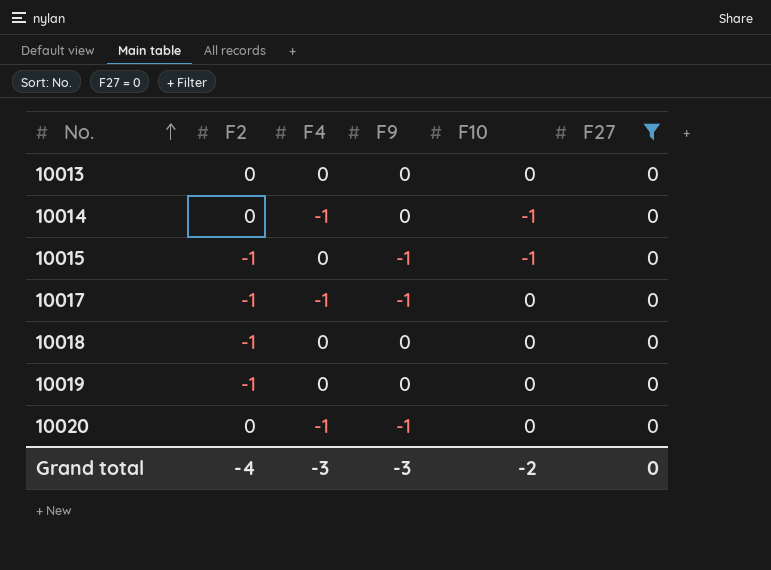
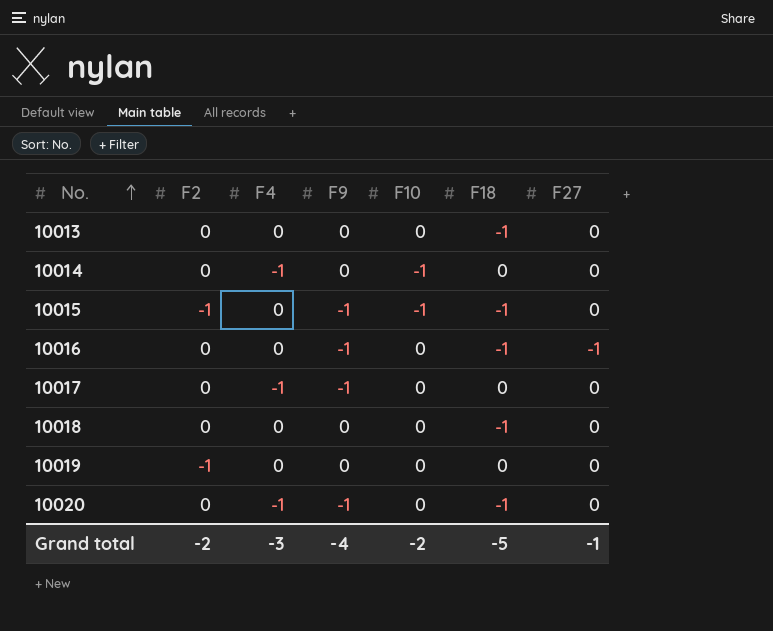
filter: F27 = 0 -> none
column F18 | position: none -> 6
10017 | F2: -1 -> 0
10018 | F2: -1 -> 0
Grand total | F2: -4 -> -2
Grand total | F9: -3 -> -4
Grand total | F27: 0 -> -1

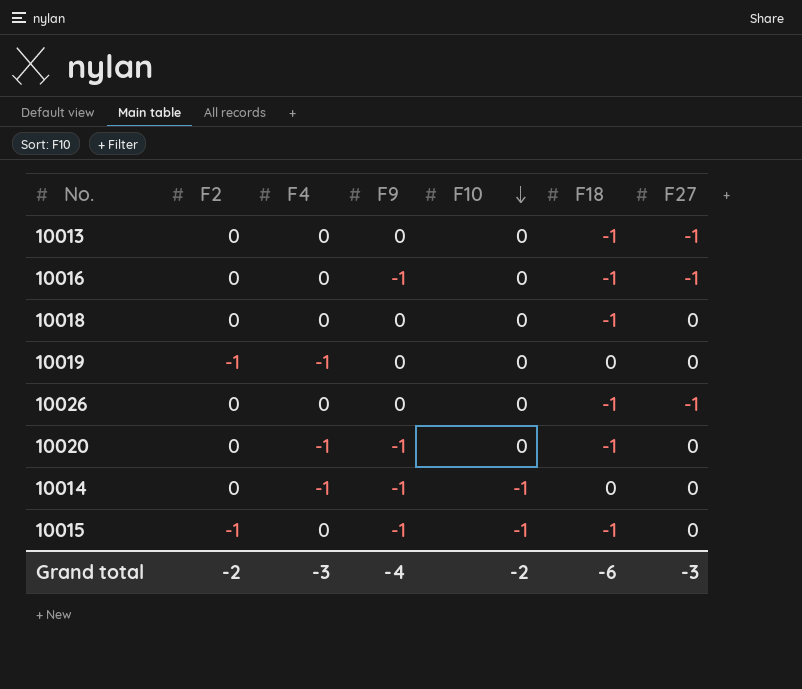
row order: No. ascending -> F10 descending
row 10017: 0 | -1 | -1 | 0 | 0 | 0 -> none
10013 | F27: 0 -> -1
10019 | F4: 0 -> -1
row 10026: none -> 0 | 0 | 0 | 0 | -1 | -1
10014 | F9: 0 -> -1
Grand total | F18: -5 -> -6
Grand total | F27: -1 -> -3

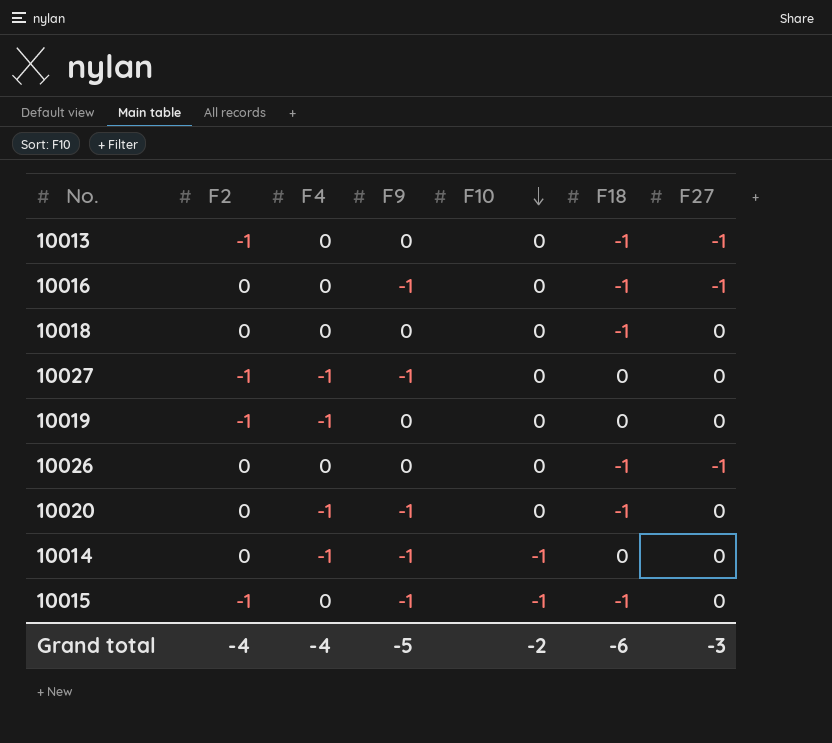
10013 | F2: 0 -> -1
row 10027: none -> -1 | -1 | -1 | 0 | 0 | 0
Grand total | F2: -2 -> -4
Grand total | F4: -3 -> -4
Grand total | F9: -4 -> -5

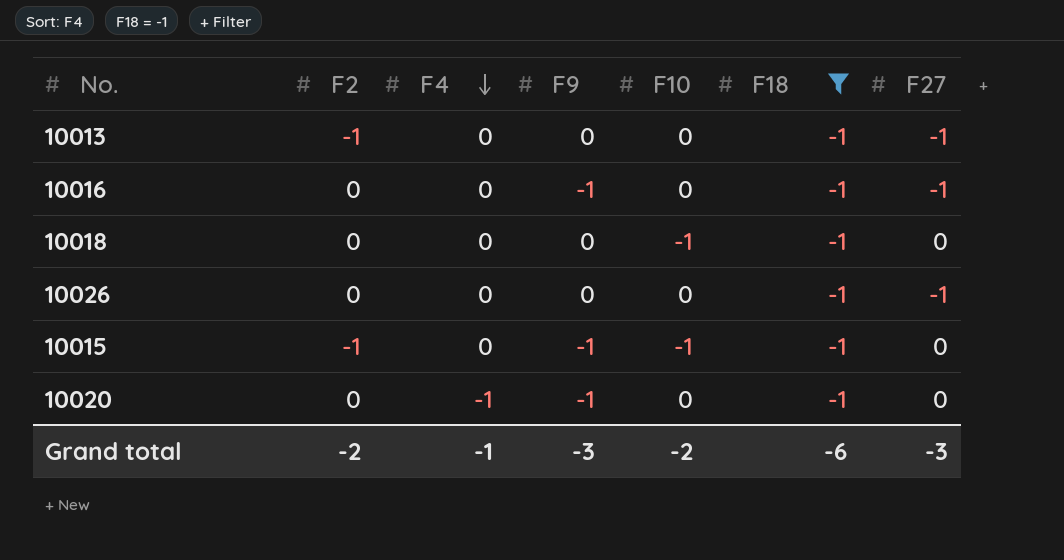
filter: none -> F18 = -1
row order: F10 descending -> F4 descending
10018 | F10: 0 -> -1
Grand total | F2: -4 -> -2
Grand total | F4: -4 -> -1
Grand total | F9: -5 -> -3

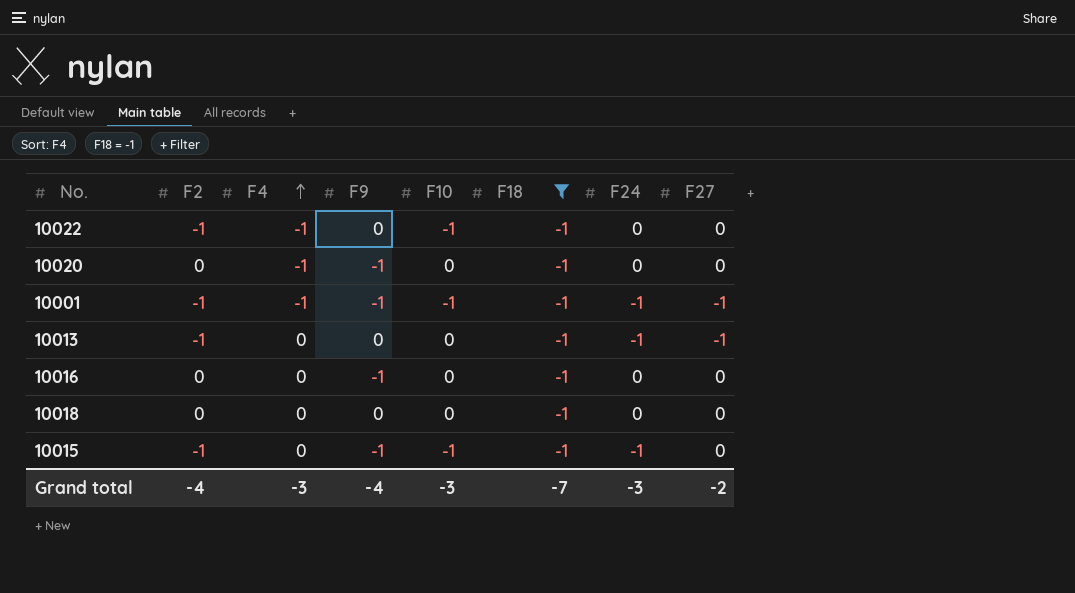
row order: F4 descending -> F4 ascending
column F24 | position: none -> 7
row 10026: 0 | 0 | 0 | 0 | -1 | -1 -> none
row 10022: none -> -1 | -1 | 0 | -1 | -1 | 0 | 0
row 10001: none -> -1 | -1 | -1 | -1 | -1 | -1 | -1
10016 | F27: -1 -> 0
10018 | F10: -1 -> 0
Grand total | F2: -2 -> -4
Grand total | F4: -1 -> -3
Grand total | F9: -3 -> -4
Grand total | F10: -2 -> -3
Grand total | F18: -6 -> -7
Grand total | F27: -3 -> -2

